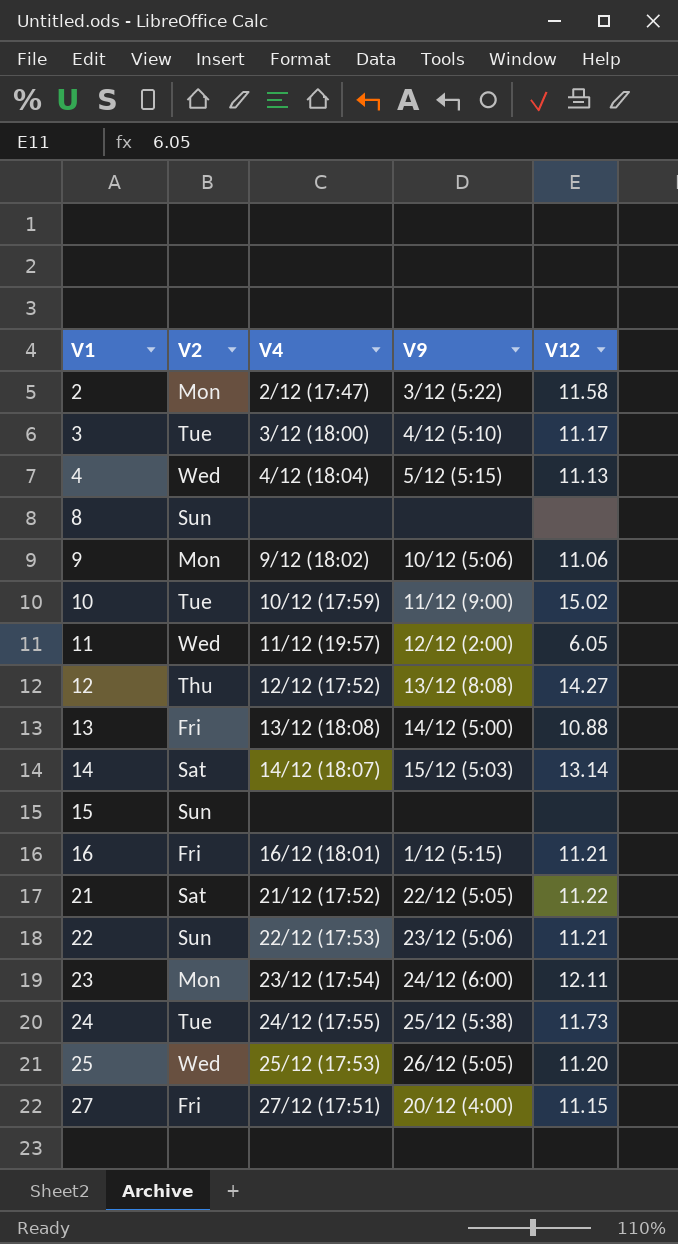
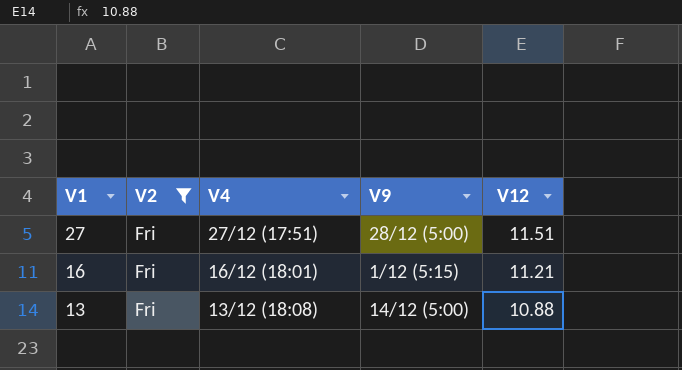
filter: none -> V2 = Fri
row order: V1 ascending -> V1 descending
27 | V9: 20/12 (4:00) -> 28/12 (5:00)
27 | V12: 11.15 -> 11.51

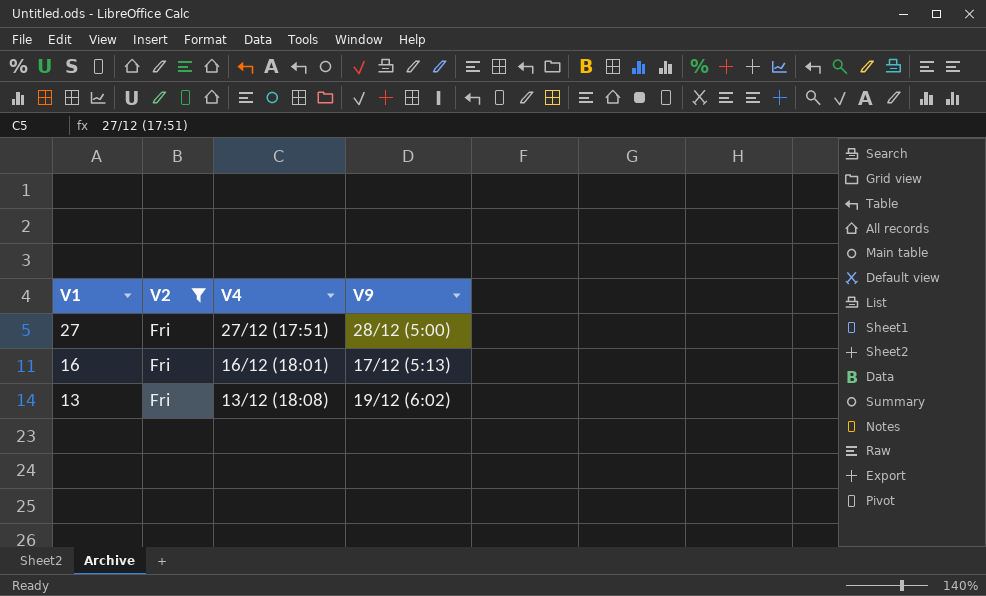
column V12 | position: 5 -> none
16 | V9: 1/12 (5:15) -> 17/12 (5:13)
13 | V9: 14/12 (5:00) -> 19/12 (6:02)

